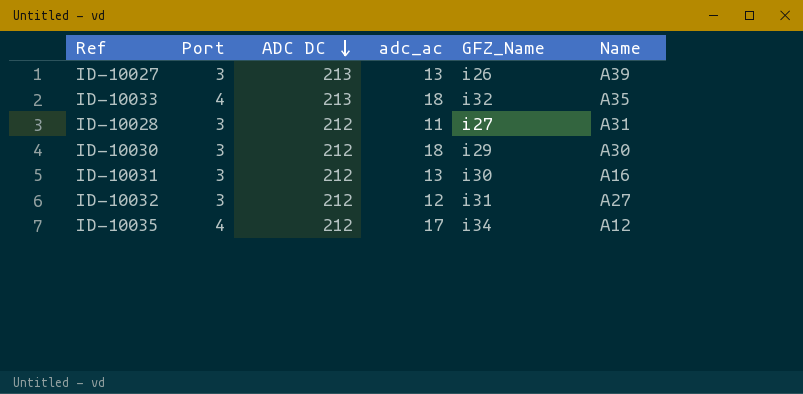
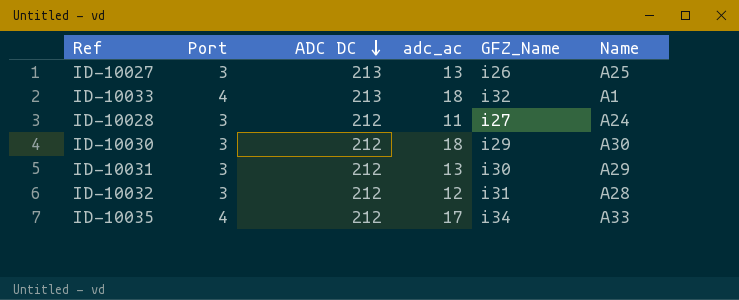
ID-10027 | Name: A39 -> A25
ID-10033 | Name: A35 -> A1
ID-10028 | Name: A31 -> A24
ID-10031 | Name: A16 -> A29
ID-10032 | Name: A27 -> A28
ID-10035 | Name: A12 -> A33

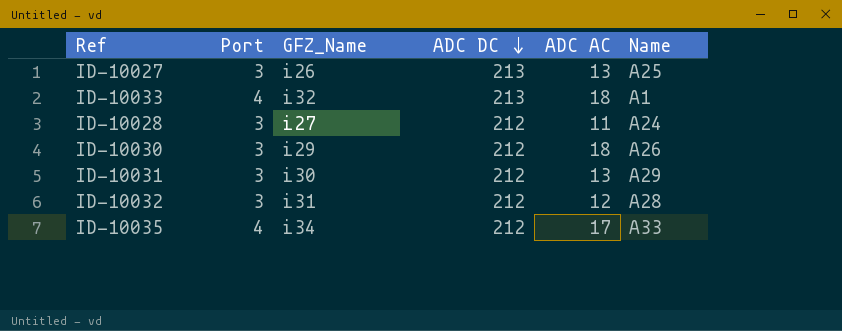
column GFZ_Name | position: 5 -> 3
column name: adc_ac -> ADC AC
ID-10030 | Name: A30 -> A26

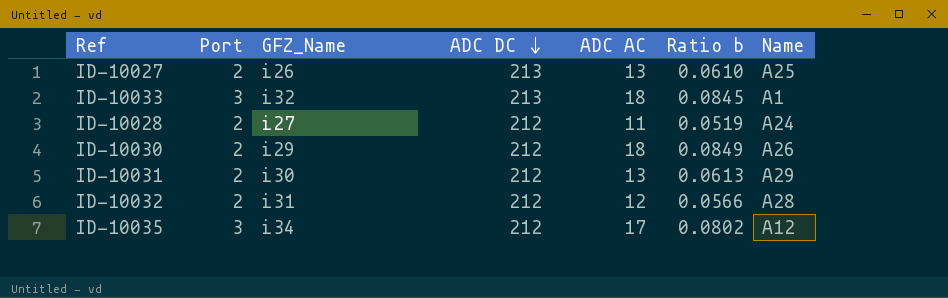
column Ratio b | formula: none -> [ADC AC] / [ADC DC]
ID-10027 | Port: 3 -> 2
ID-10033 | Port: 4 -> 3
ID-10028 | Port: 3 -> 2
ID-10030 | Port: 3 -> 2
ID-10031 | Port: 3 -> 2
ID-10032 | Port: 3 -> 2
ID-10035 | Port: 4 -> 3
ID-10035 | Name: A33 -> A12

